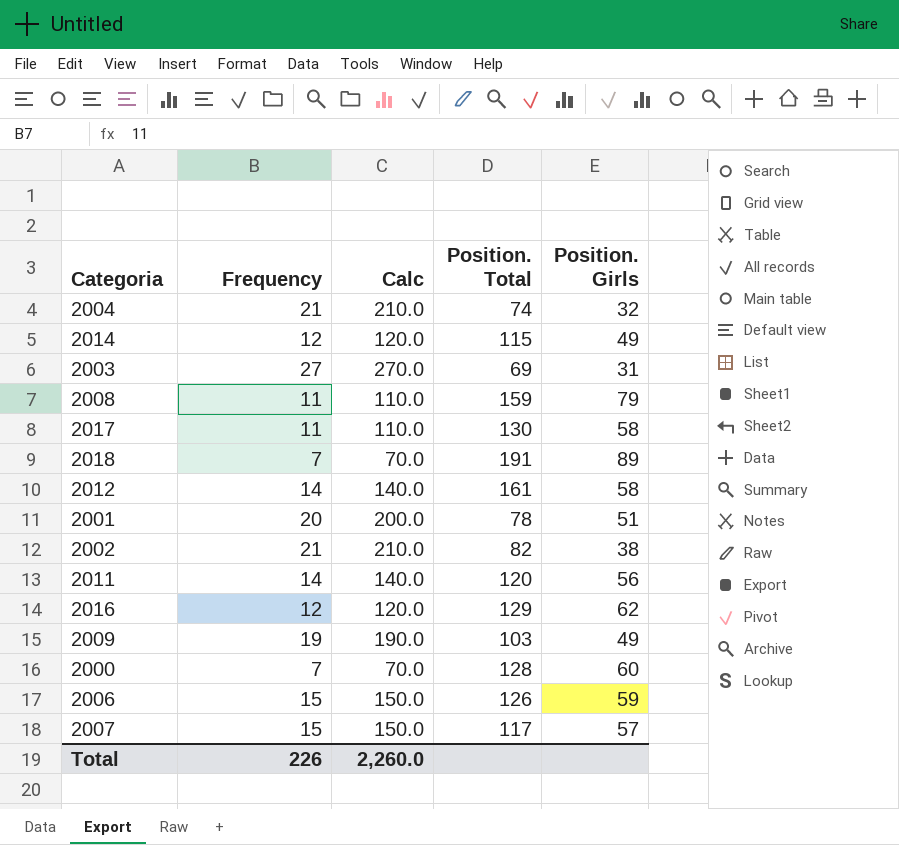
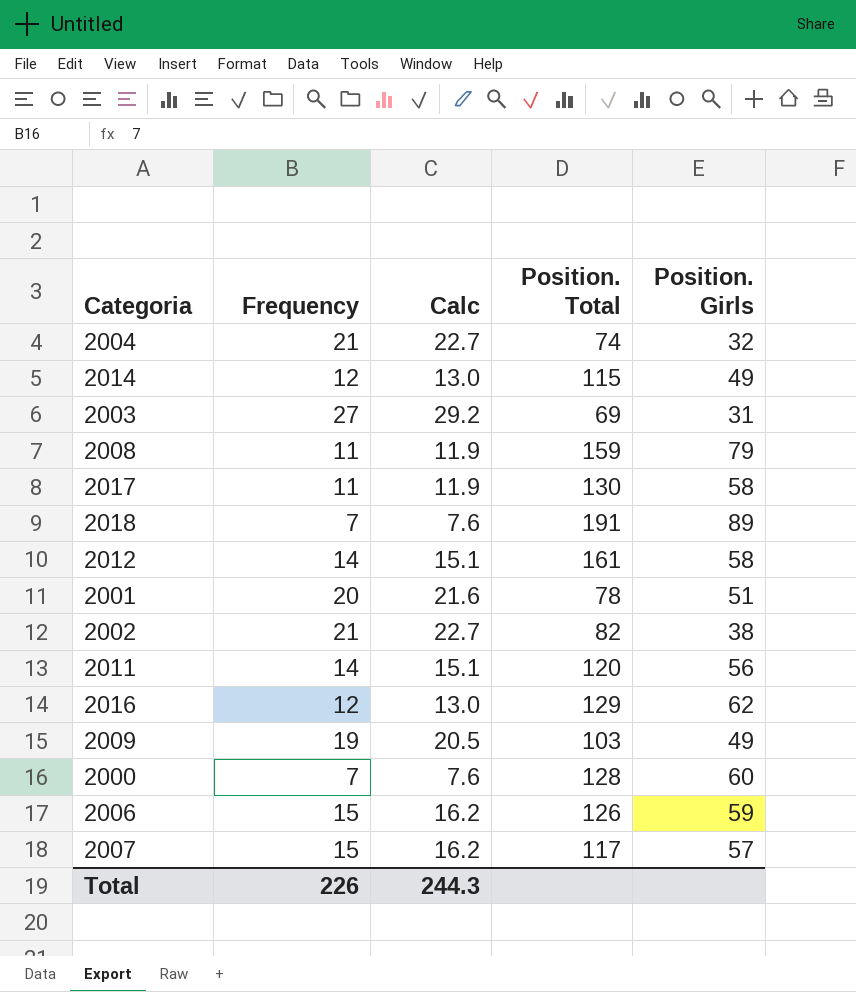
column Calc | formula: [Frequency] * 10 -> [Frequency] * 1.08
Total | Calc: 2,260.0 -> 244.3

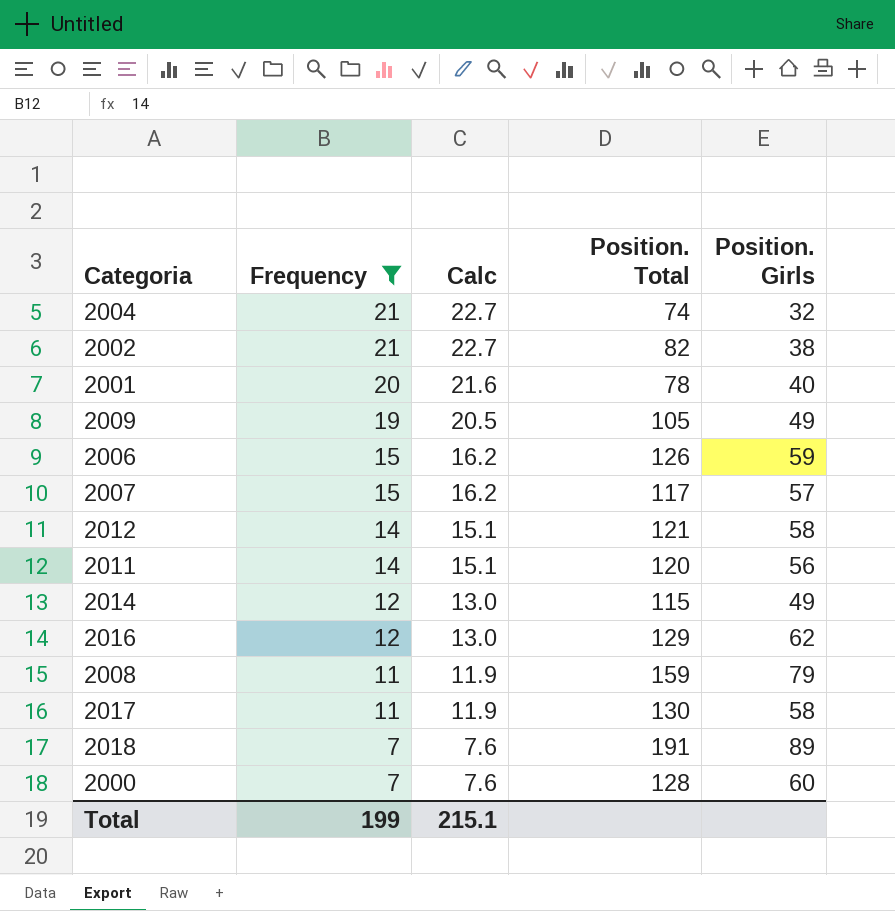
filter: none -> Frequency != 27
row order: none -> Frequency descending
2001 | Position. Girls: 51 -> 40
2009 | Position. Total: 103 -> 105
2012 | Position. Total: 161 -> 121
Total | Frequency: 226 -> 199
Total | Calc: 244.3 -> 215.1

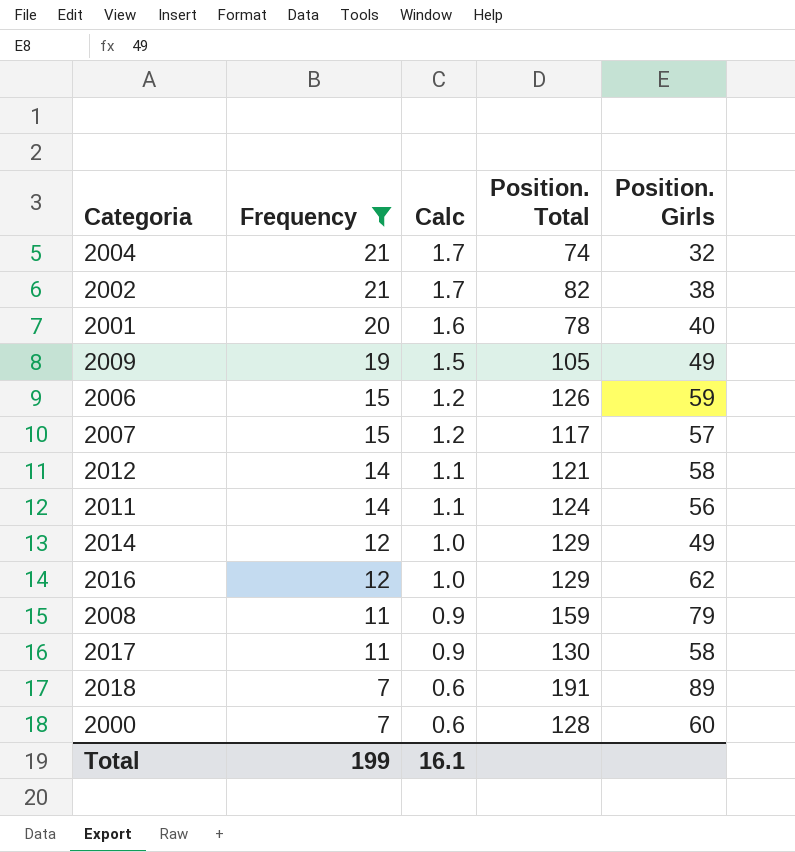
column Calc | formula: [Frequency] * 1.08 -> [Frequency] * 0.08
2011 | Position. Total: 120 -> 124
2014 | Position. Total: 115 -> 129
Total | Calc: 215.1 -> 16.1

